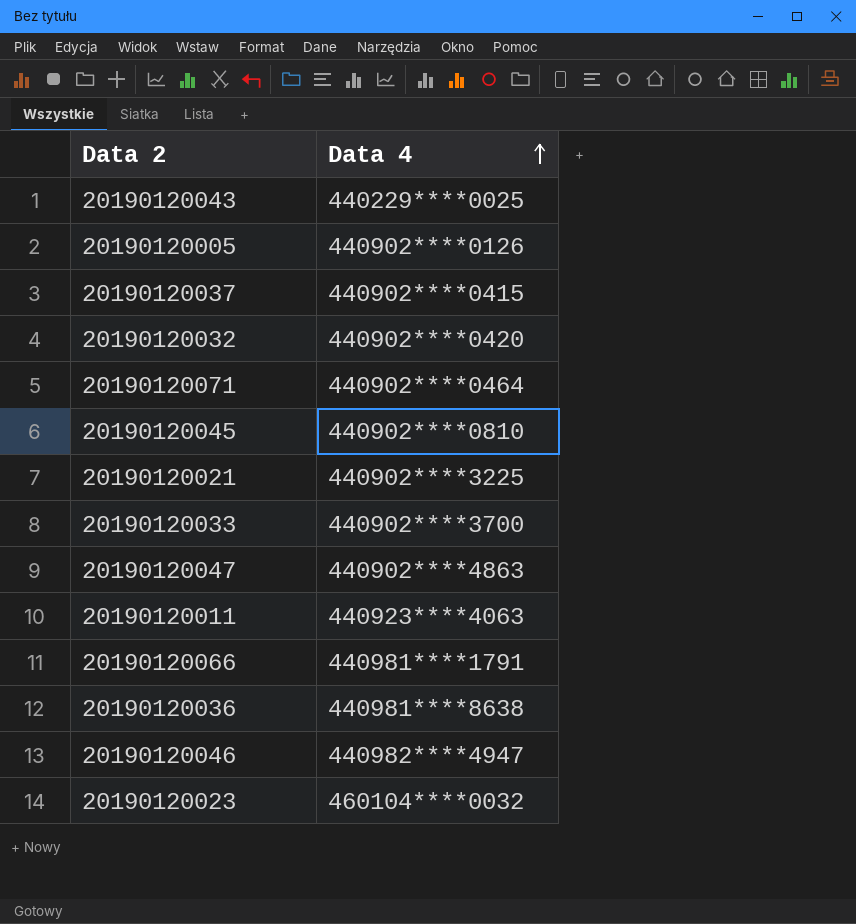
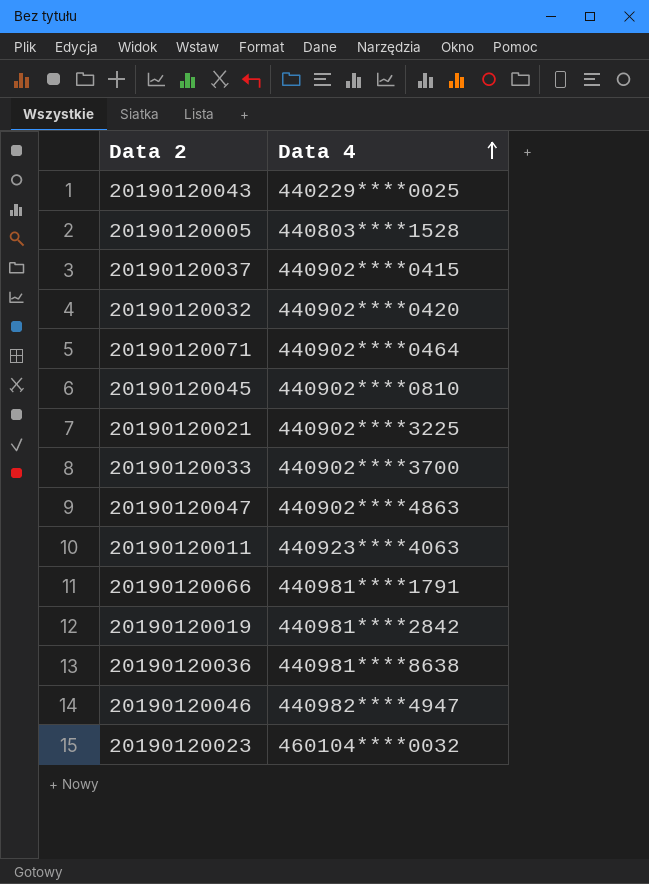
20190120005 | Data 4: 440902****0126 -> 440803****1528
row 20190120019: none -> 440981****2842

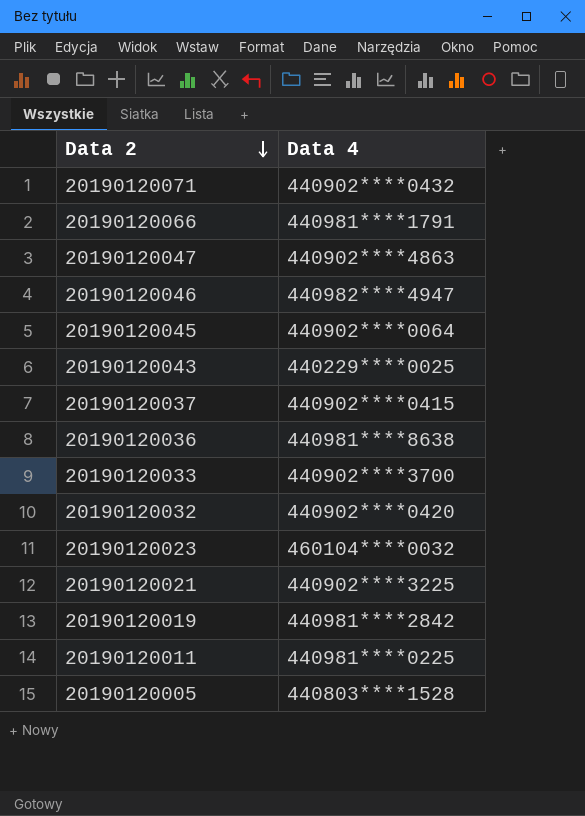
row order: Data 4 ascending -> Data 2 descending
20190120071 | Data 4: 440902****0464 -> 440902****0432
20190120045 | Data 4: 440902****0810 -> 440902****0064
20190120011 | Data 4: 440923****4063 -> 440981****0225

